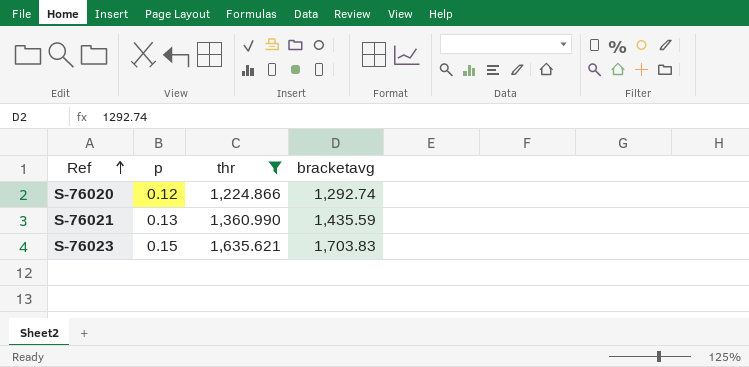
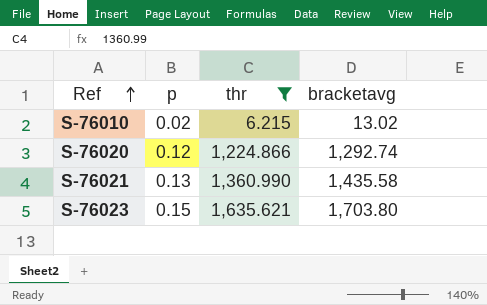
row S-76010: none -> 0.02 | 6.215 | 13.02
S-76021 | bracketavg: 1,435.59 -> 1,435.58
S-76023 | bracketavg: 1,703.83 -> 1,703.80

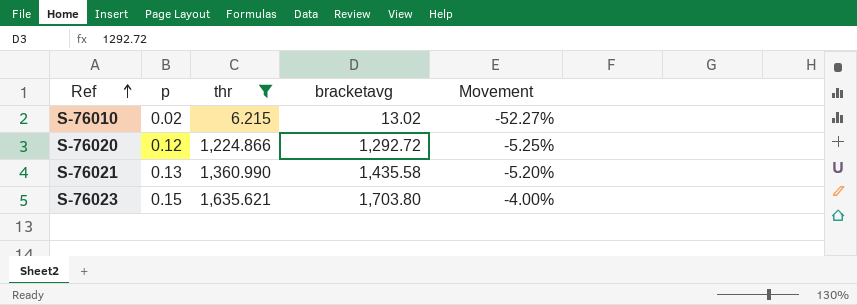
column Movement | formula: none -> ([thr] - [bracketavg]) / [bracketavg]
S-76020 | bracketavg: 1,292.74 -> 1,292.72

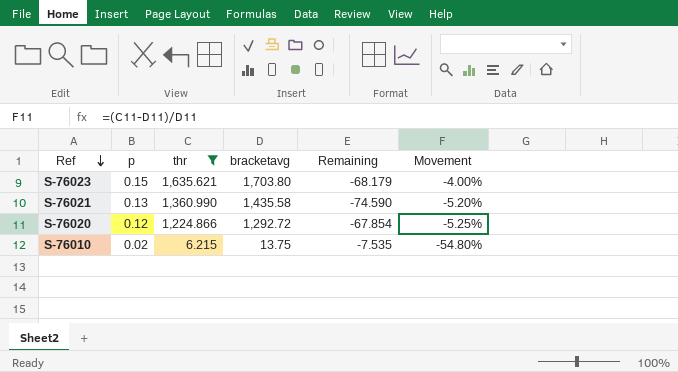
row order: Ref ascending -> Ref descending
column Remaining | formula: none -> [thr] - [bracketavg]
S-76010 | bracketavg: 13.02 -> 13.75
S-76010 | Movement: -52.27% -> -54.80%

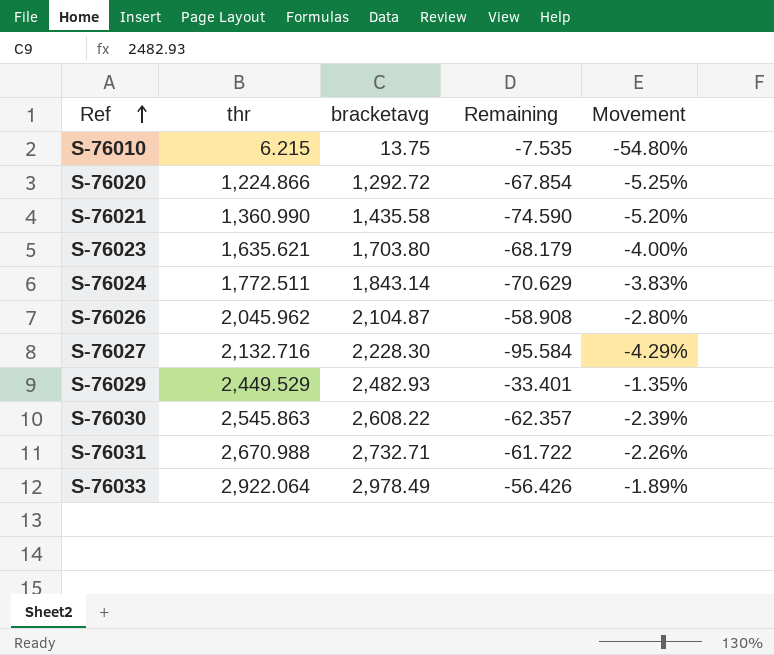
filter: thr <= 1,635.621 -> none
row order: Ref descending -> Ref ascending
column p | position: 2 -> none

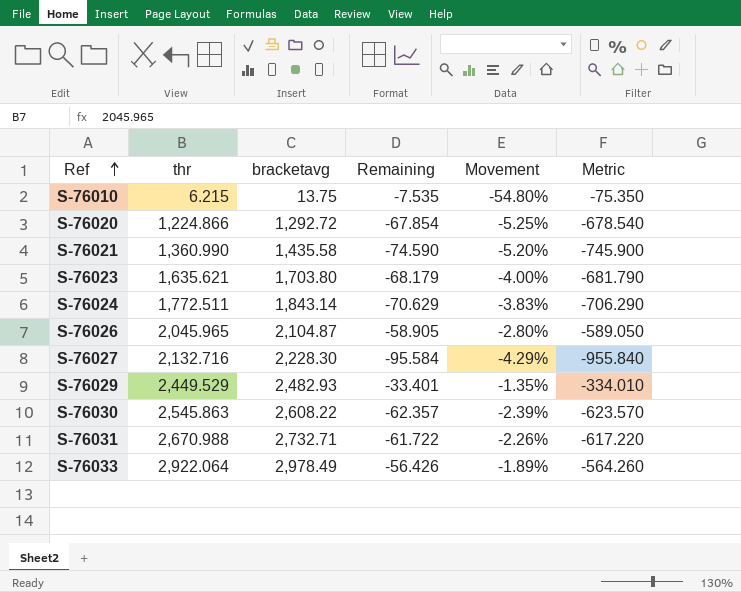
column Metric | formula: none -> [Remaining] * 10
S-76026 | thr: 2,045.962 -> 2,045.965
S-76026 | Remaining: -58.908 -> -58.905

